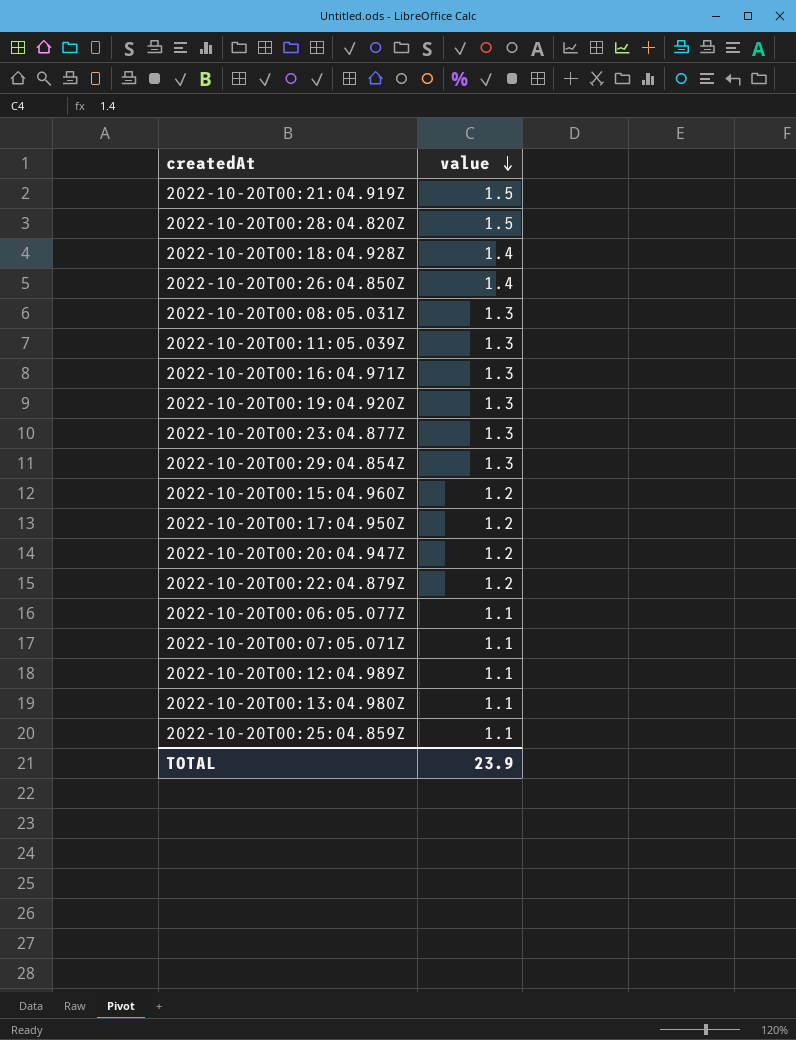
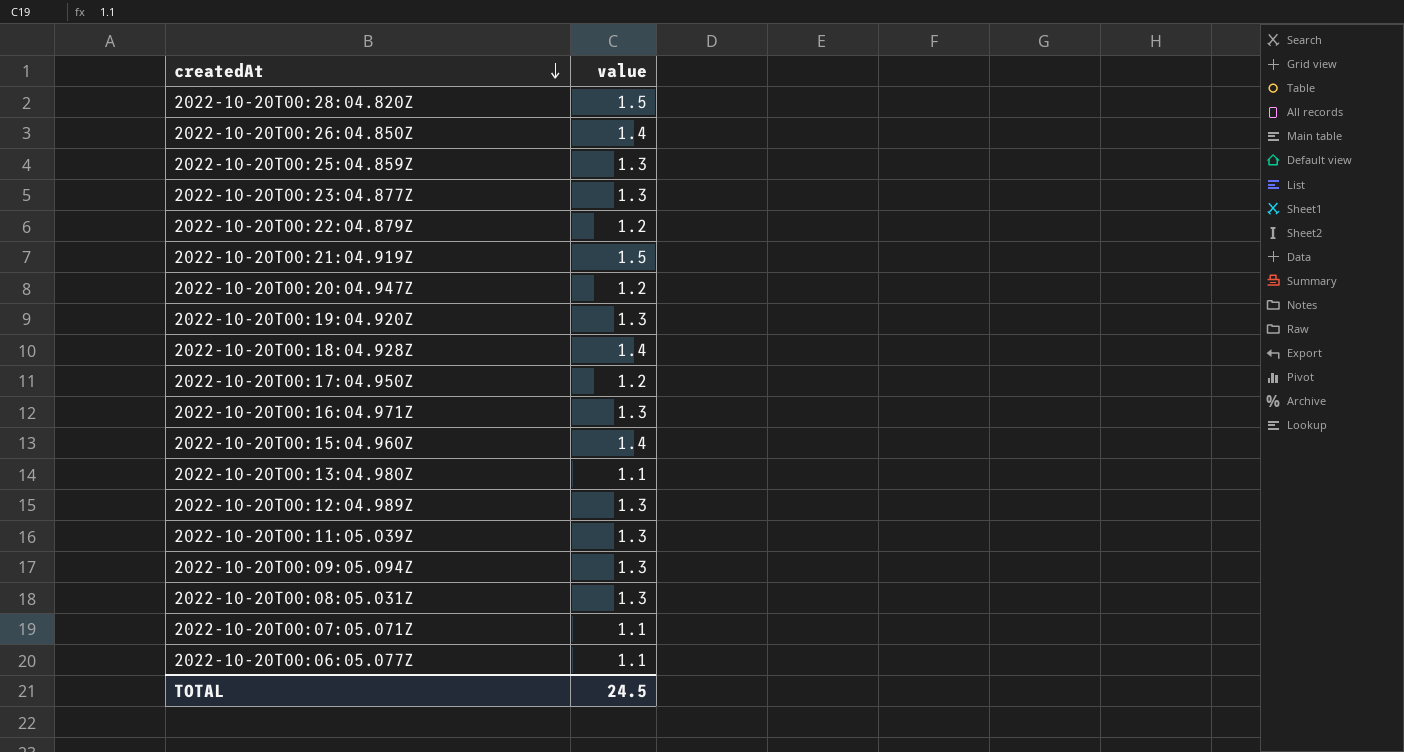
row order: value descending -> createdAt descending
row 2022-10-20T00:29:04.854Z: 1.3 -> none
2022-10-20T00:25:04.859Z | value: 1.1 -> 1.3
2022-10-20T00:15:04.960Z | value: 1.2 -> 1.4
2022-10-20T00:12:04.989Z | value: 1.1 -> 1.3
row 2022-10-20T00:09:05.094Z: none -> 1.3
TOTAL | value: 23.9 -> 24.5

